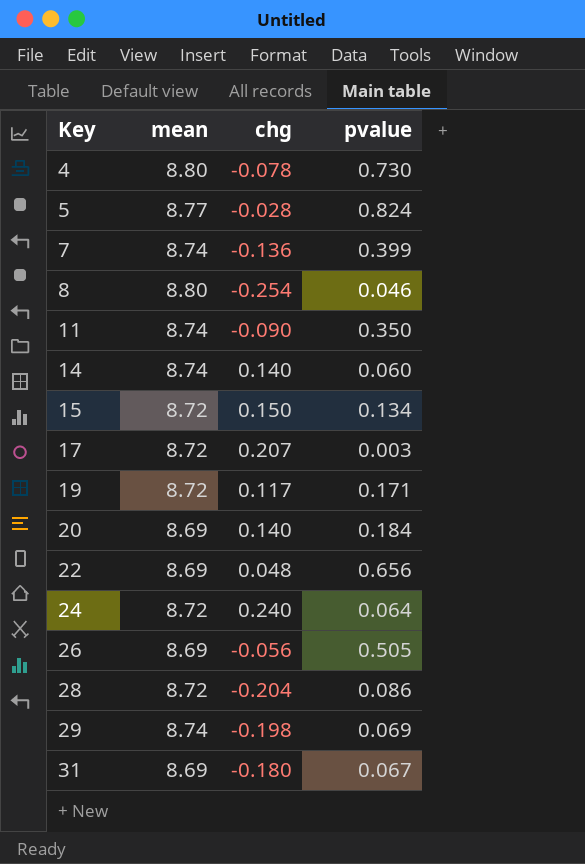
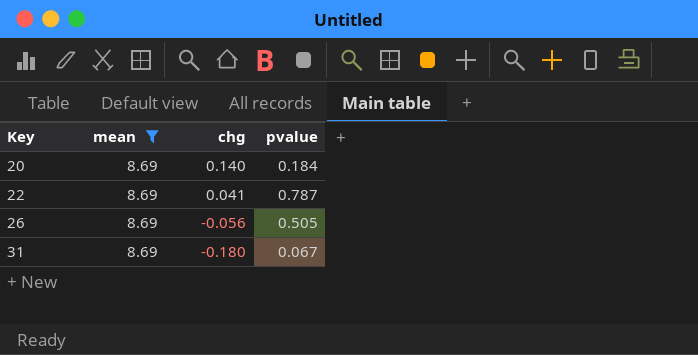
filter: none -> mean = 8.69
22 | chg: 0.048 -> 0.041
22 | pvalue: 0.656 -> 0.787

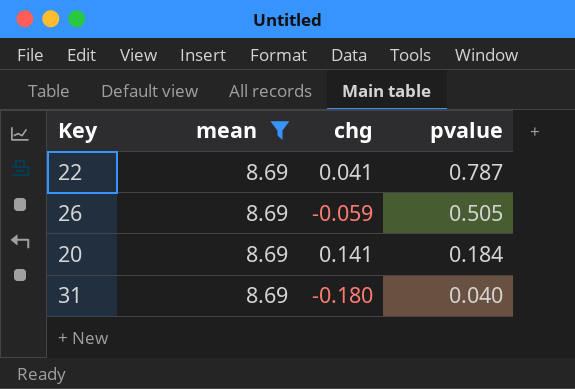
row order: Key ascending -> pvalue descending
26 | chg: -0.056 -> -0.059
20 | chg: 0.140 -> 0.141
31 | pvalue: 0.067 -> 0.040

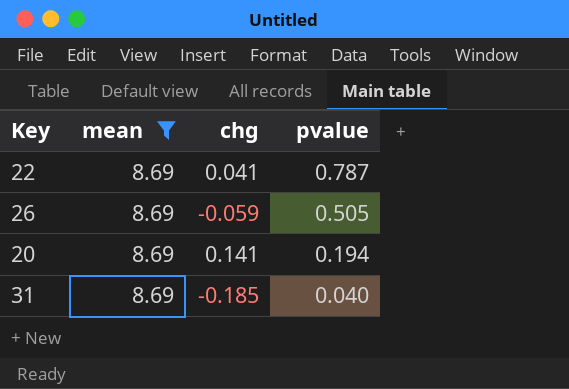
20 | pvalue: 0.184 -> 0.194
31 | chg: -0.180 -> -0.185

